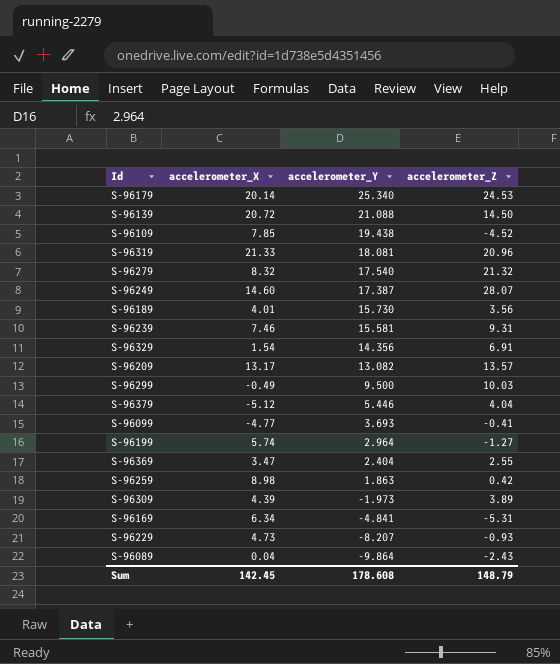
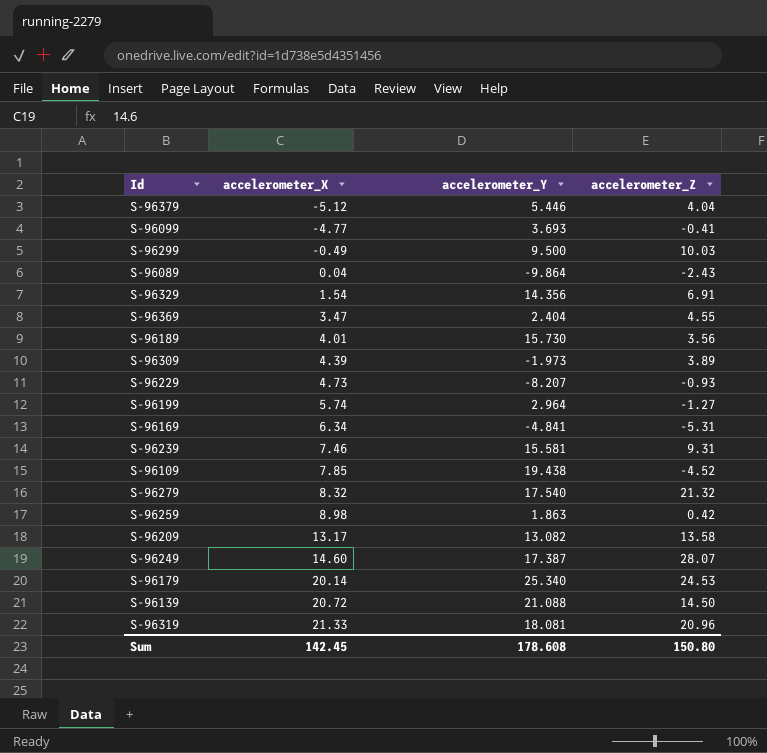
row order: accelerometer_Y descending -> accelerometer_X ascending
S-96369 | accelerometer_Z: 2.55 -> 4.55
S-96209 | accelerometer_Z: 13.57 -> 13.58
Sum | accelerometer_Z: 148.79 -> 150.80

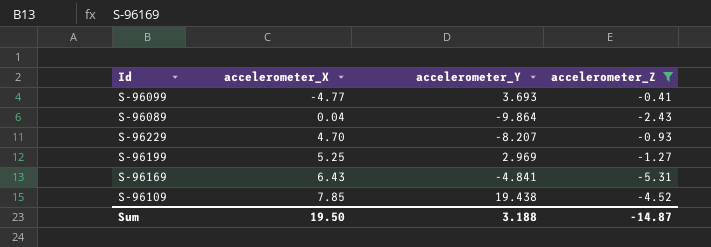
filter: none -> accelerometer_Z <= -0.41
S-96229 | accelerometer_X: 4.73 -> 4.70
S-96199 | accelerometer_X: 5.74 -> 5.25
S-96199 | accelerometer_Y: 2.964 -> 2.969
S-96169 | accelerometer_X: 6.34 -> 6.43
Sum | accelerometer_X: 142.45 -> 19.50
Sum | accelerometer_Y: 178.608 -> 3.188
Sum | accelerometer_Z: 150.80 -> -14.87

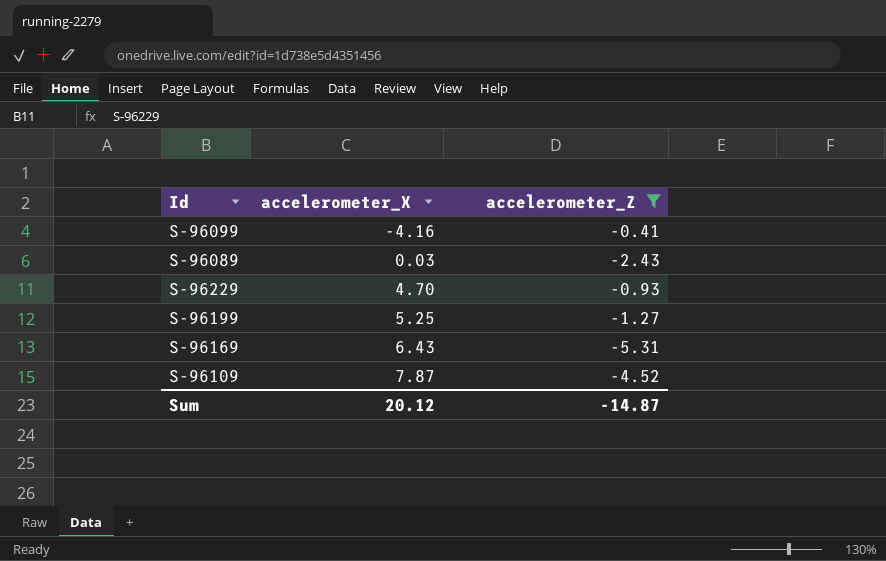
column accelerometer_Y | position: 3 -> none
S-96099 | accelerometer_X: -4.77 -> -4.16
S-96089 | accelerometer_X: 0.04 -> 0.03
S-96109 | accelerometer_X: 7.85 -> 7.87
Sum | accelerometer_X: 19.50 -> 20.12

